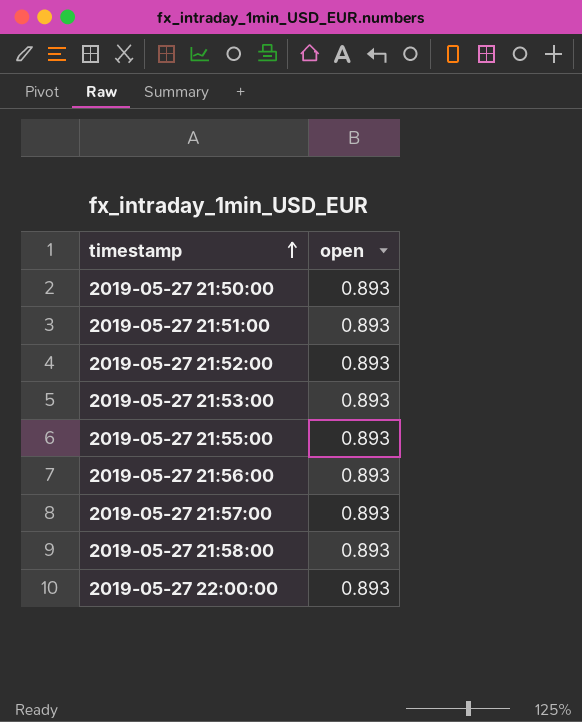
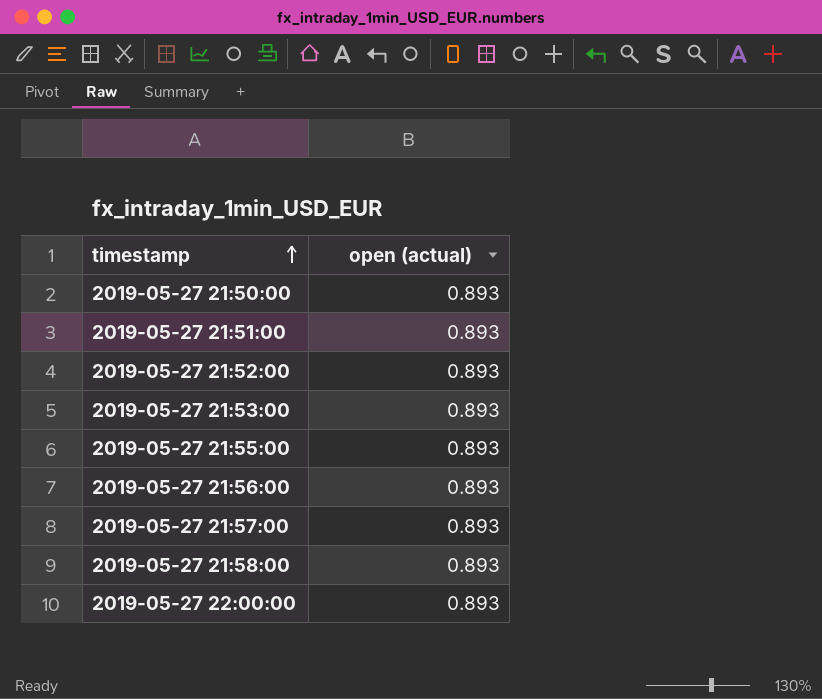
column name: open -> open (actual)

